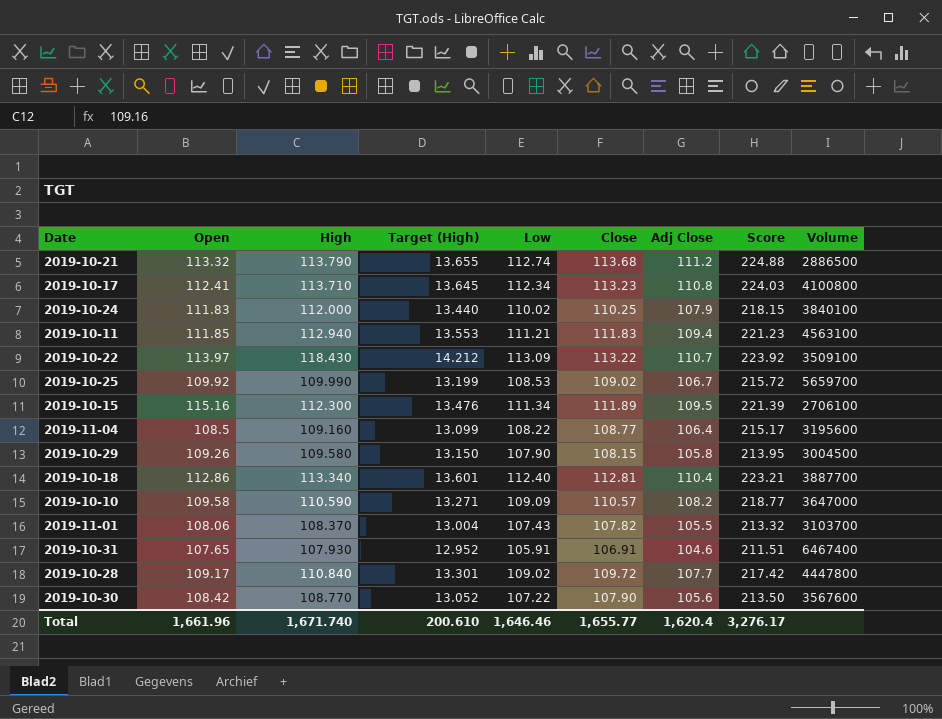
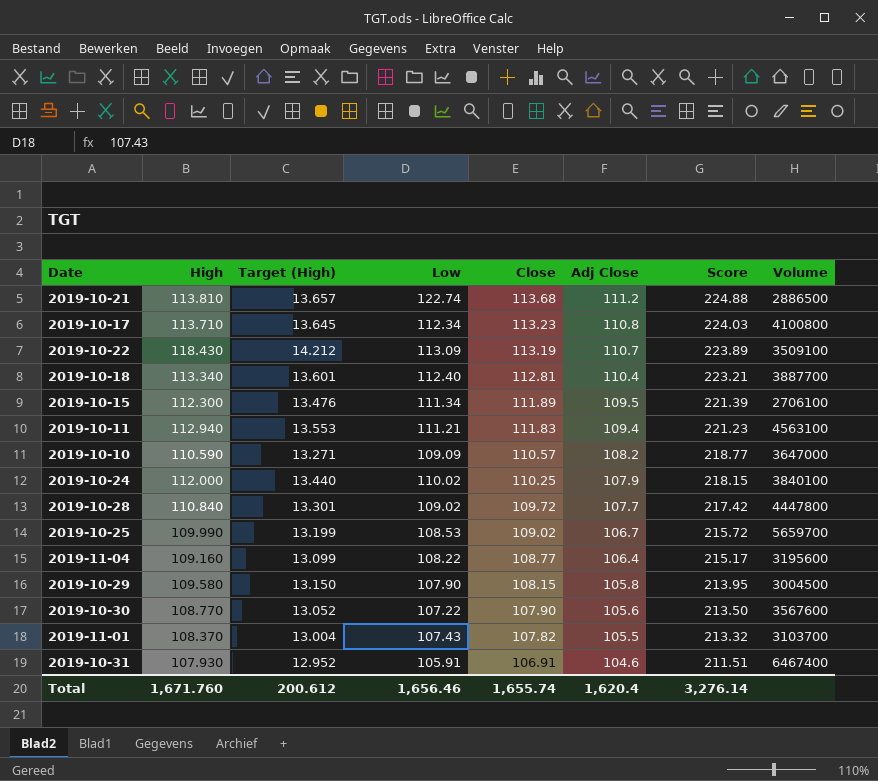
row order: none -> Close descending
column Open | position: 2 -> none
2019-10-21 | High: 113.790 -> 113.810
2019-10-21 | Target (High): 13.655 -> 13.657
2019-10-21 | Low: 112.74 -> 122.74
2019-10-22 | Close: 113.22 -> 113.19
2019-10-22 | Score: 223.92 -> 223.89
Total | High: 1,671.740 -> 1,671.760
Total | Target (High): 200.610 -> 200.612
Total | Low: 1,646.46 -> 1,656.46
Total | Close: 1,655.77 -> 1,655.74
Total | Score: 3,276.17 -> 3,276.14

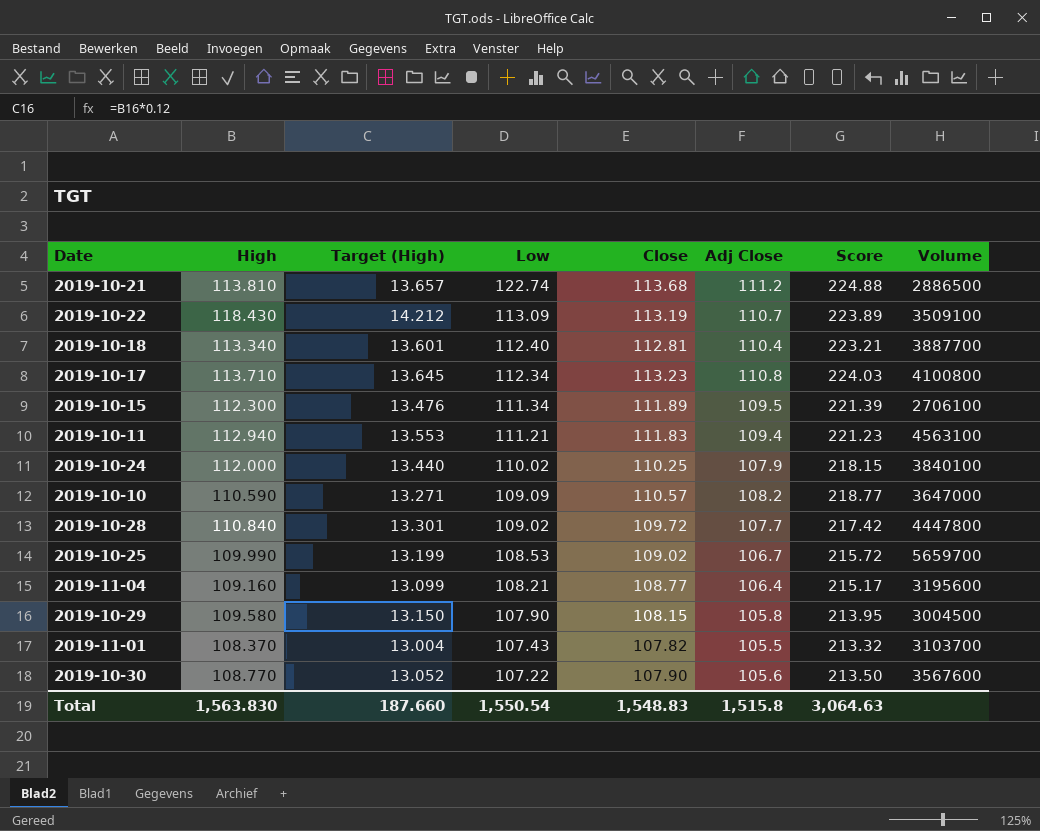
row order: Close descending -> Low descending
row 2019-10-31: 107.930 | 12.952 | 105.91 | 106.91 | 104.6 | 211.51 | 6467400 -> none
2019-11-04 | Low: 108.22 -> 108.21
Total | High: 1,671.760 -> 1,563.830
Total | Target (High): 200.612 -> 187.660
Total | Low: 1,656.46 -> 1,550.54
Total | Close: 1,655.74 -> 1,548.83
Total | Adj Close: 1,620.4 -> 1,515.8
Total | Score: 3,276.14 -> 3,064.63

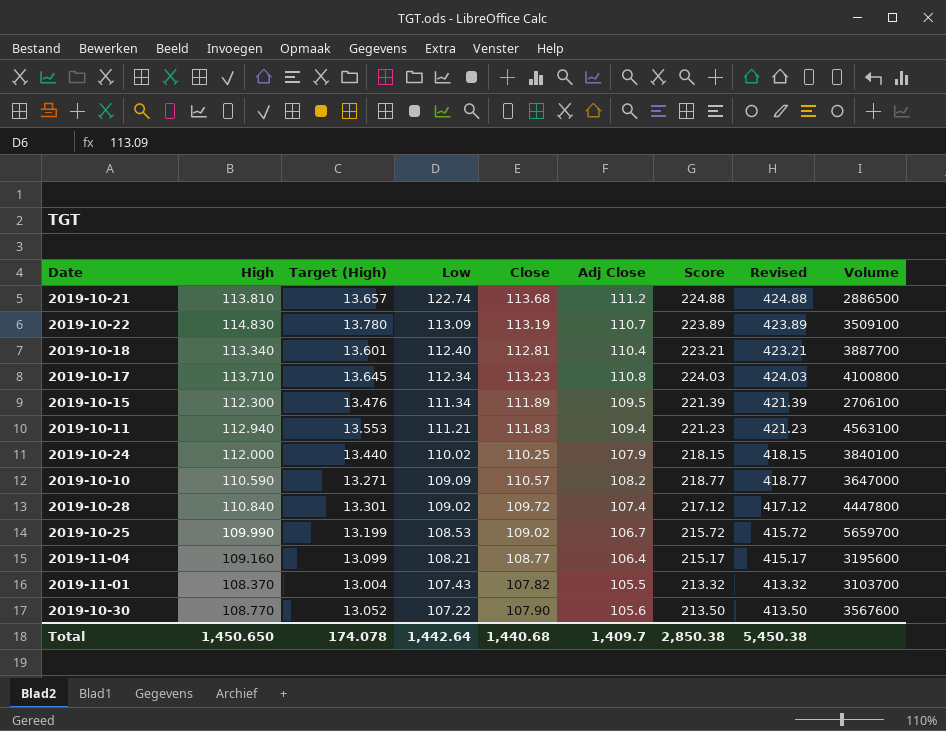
column Revised | formula: none -> [Score] + 200
row 2019-10-29: 109.580 | 13.150 | 107.90 | 108.15 | 105.8 | 213.95 | 3004500 -> none
2019-10-22 | High: 118.430 -> 114.830
2019-10-22 | Target (High): 14.212 -> 13.780
2019-10-28 | Adj Close: 107.7 -> 107.4
2019-10-28 | Score: 217.42 -> 217.12
Total | High: 1,563.830 -> 1,450.650
Total | Target (High): 187.660 -> 174.078
Total | Low: 1,550.54 -> 1,442.64
Total | Close: 1,548.83 -> 1,440.68
Total | Adj Close: 1,515.8 -> 1,409.7
Total | Score: 3,064.63 -> 2,850.38

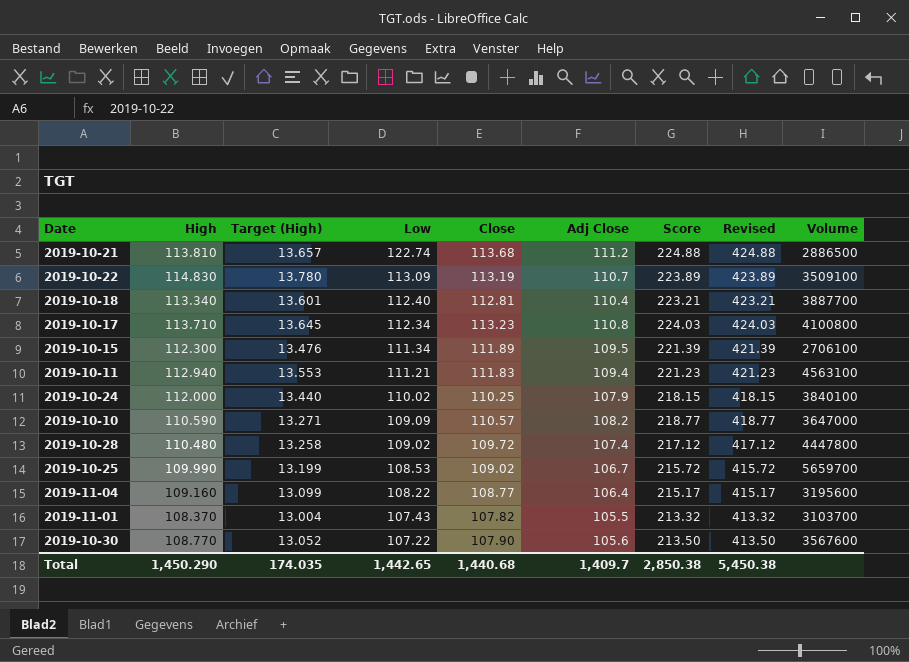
2019-10-28 | High: 110.840 -> 110.480
2019-10-28 | Target (High): 13.301 -> 13.258
2019-11-04 | Low: 108.21 -> 108.22
Total | High: 1,450.650 -> 1,450.290
Total | Target (High): 174.078 -> 174.035
Total | Low: 1,442.64 -> 1,442.65

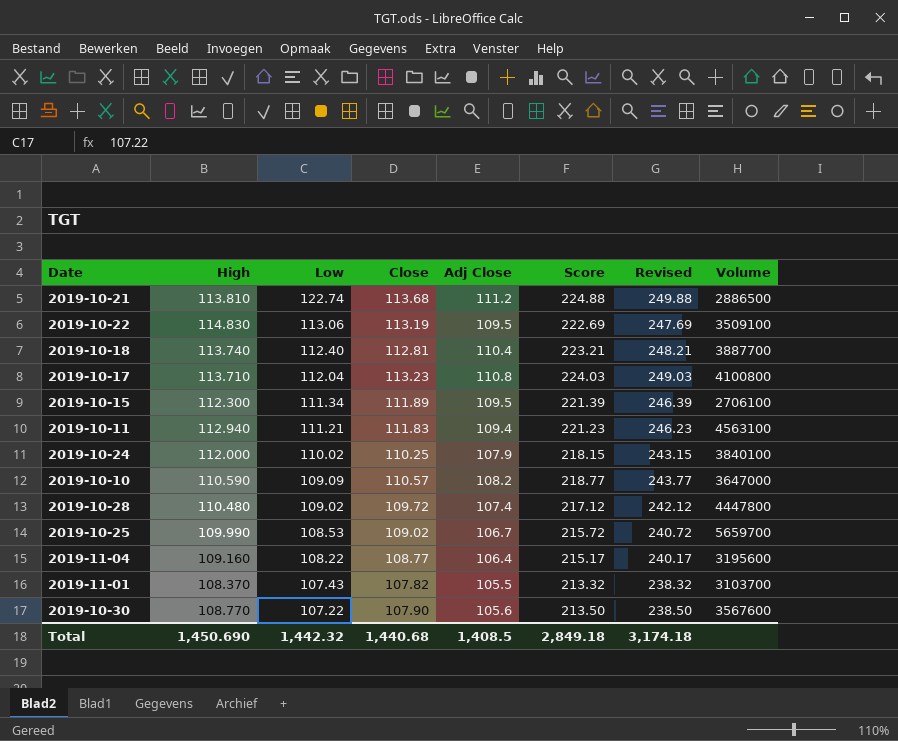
column Target (High) | formula: [High] * 0.12 -> none
column Revised | formula: [Score] + 200 -> [Score] + 25
2019-10-22 | Low: 113.09 -> 113.06
2019-10-22 | Adj Close: 110.7 -> 109.5
2019-10-22 | Score: 223.89 -> 222.69
2019-10-18 | High: 113.340 -> 113.740
2019-10-17 | Low: 112.34 -> 112.04
Total | High: 1,450.290 -> 1,450.690
Total | Low: 1,442.65 -> 1,442.32
Total | Adj Close: 1,409.7 -> 1,408.5
Total | Score: 2,850.38 -> 2,849.18
Total | Revised: 5,450.38 -> 3,174.18

